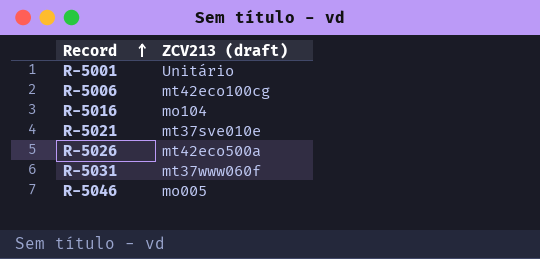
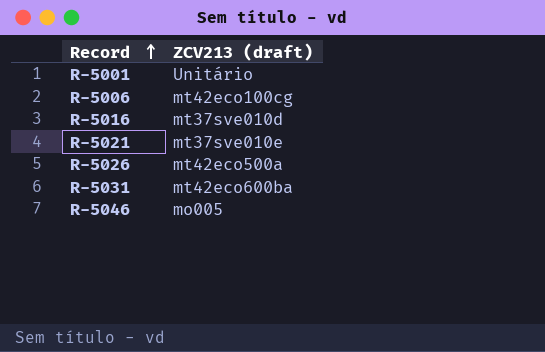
R-5016 | ZCV213 (draft): mo104 -> mt37sve010d
R-5031 | ZCV213 (draft): mt37www060f -> mt42eco600ba

